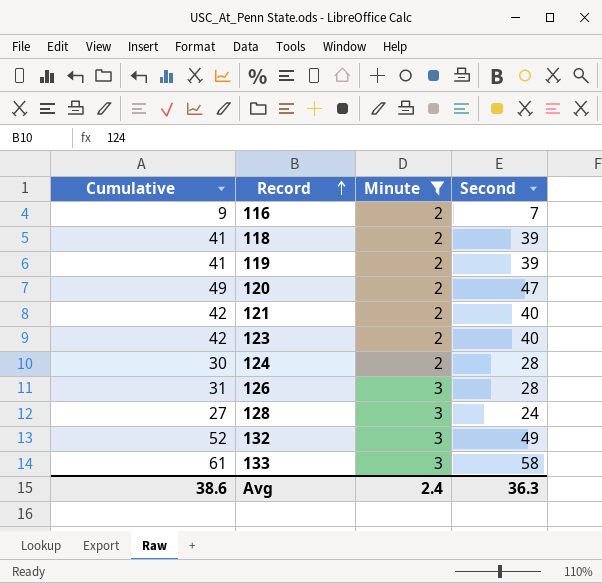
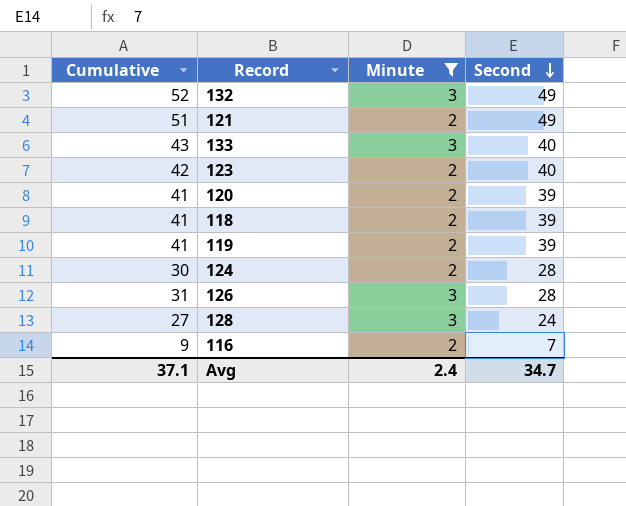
row order: Record ascending -> Second descending
121 | Cumulative: 42 -> 51
121 | Second: 40 -> 49
133 | Cumulative: 61 -> 43
133 | Second: 58 -> 40
120 | Cumulative: 49 -> 41
120 | Second: 47 -> 39
Avg | Cumulative: 38.6 -> 37.1
Avg | Second: 36.3 -> 34.7

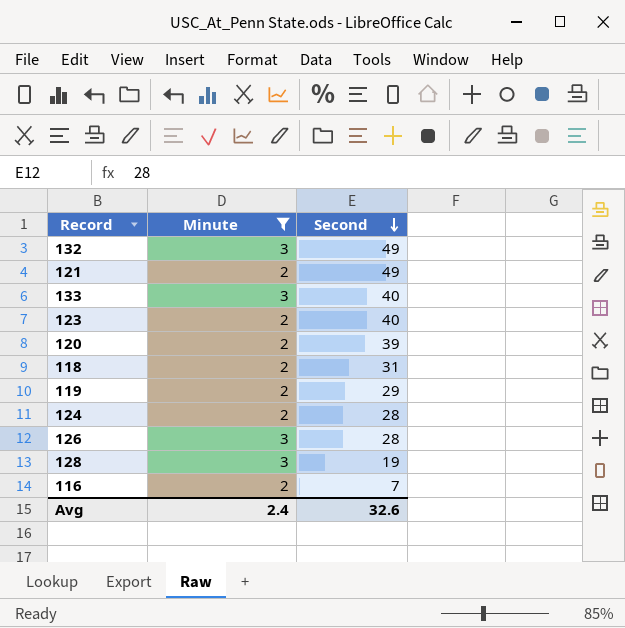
column Cumulative | formula: [Minute] + [Second] -> none
118 | Second: 39 -> 31
119 | Second: 39 -> 29
128 | Second: 24 -> 19
Avg | Second: 34.7 -> 32.6

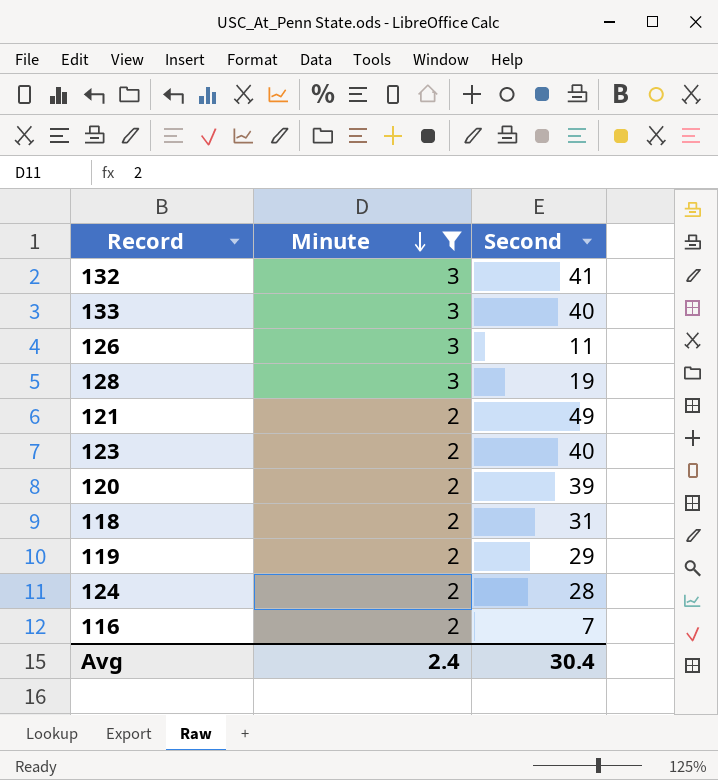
row order: Second descending -> Minute descending
132 | Second: 49 -> 41
126 | Second: 28 -> 11
Avg | Second: 32.6 -> 30.4

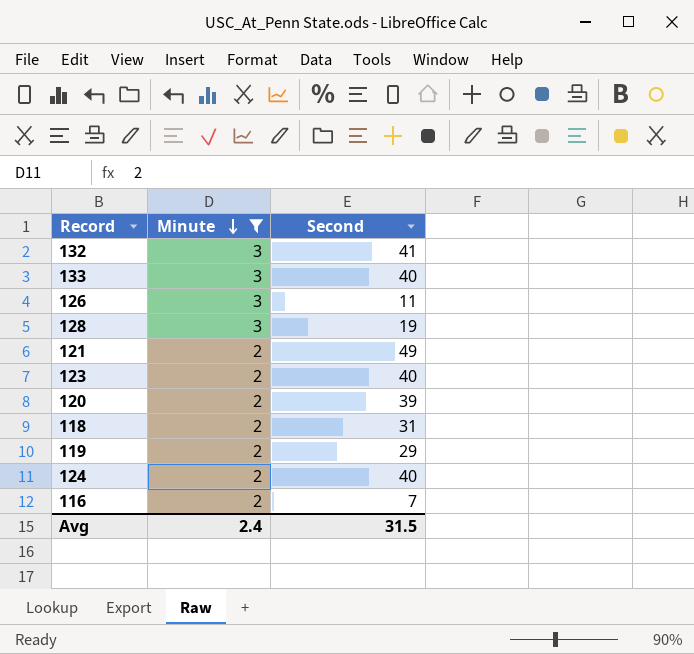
124 | Second: 28 -> 40
Avg | Second: 30.4 -> 31.5

